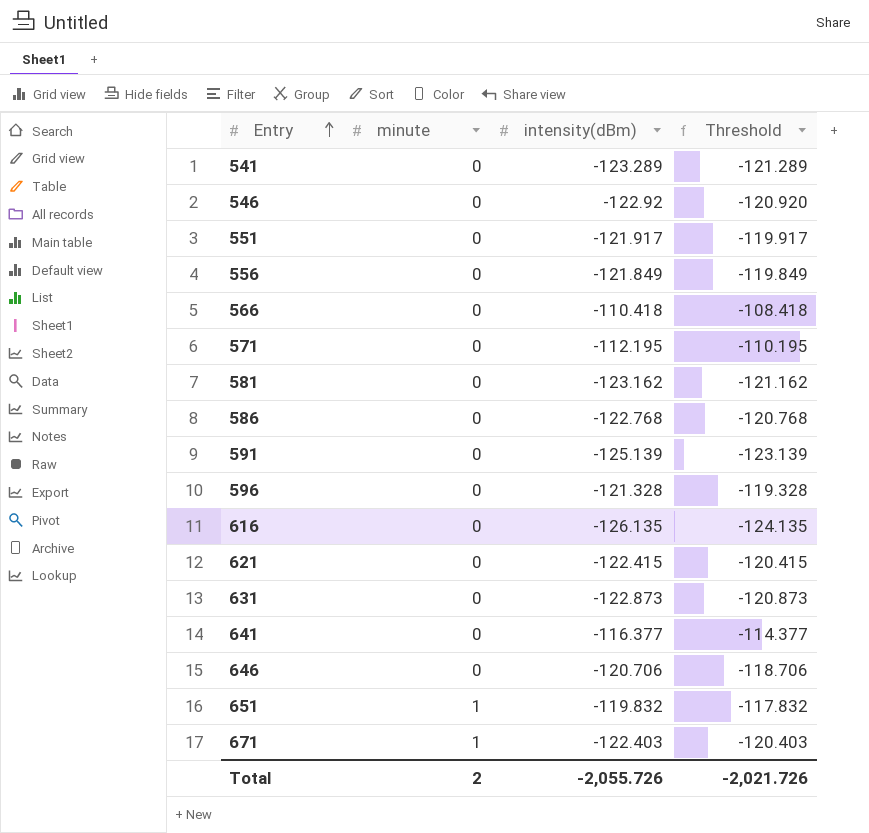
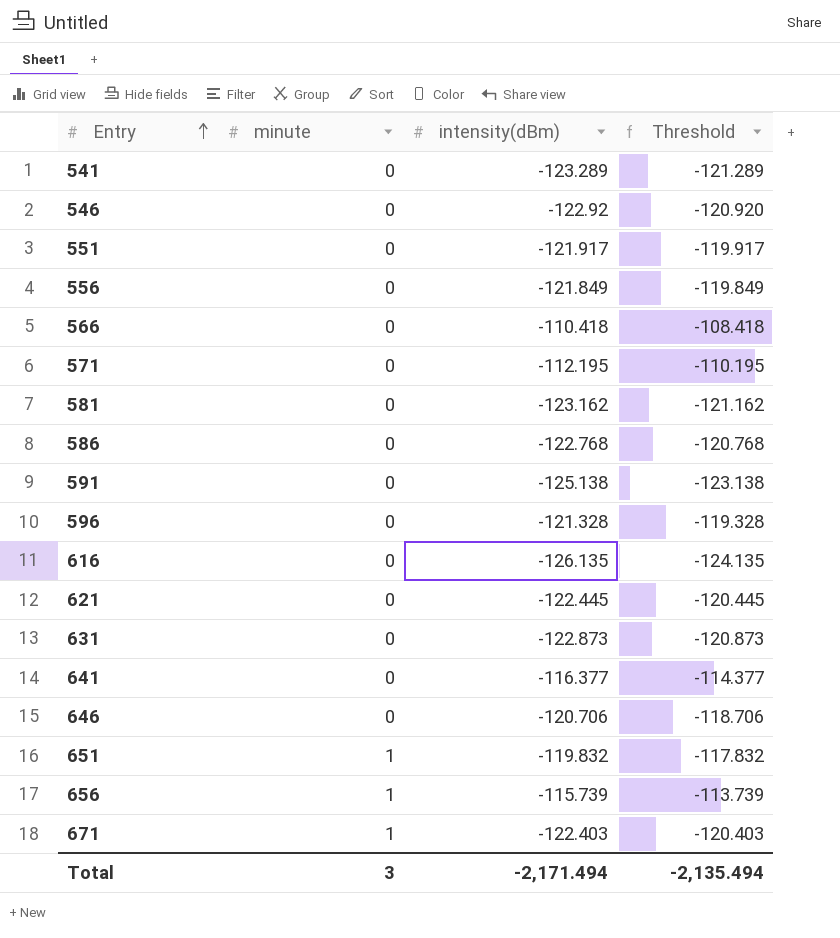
591 | intensity(dBm): -125.139 -> -125.138
591 | Threshold: -123.139 -> -123.138
621 | intensity(dBm): -122.415 -> -122.445
621 | Threshold: -120.415 -> -120.445
row 656: none -> 1 | -115.739 | -113.739
Total | minute: 2 -> 3
Total | intensity(dBm): -2,055.726 -> -2,171.494
Total | Threshold: -2,021.726 -> -2,135.494

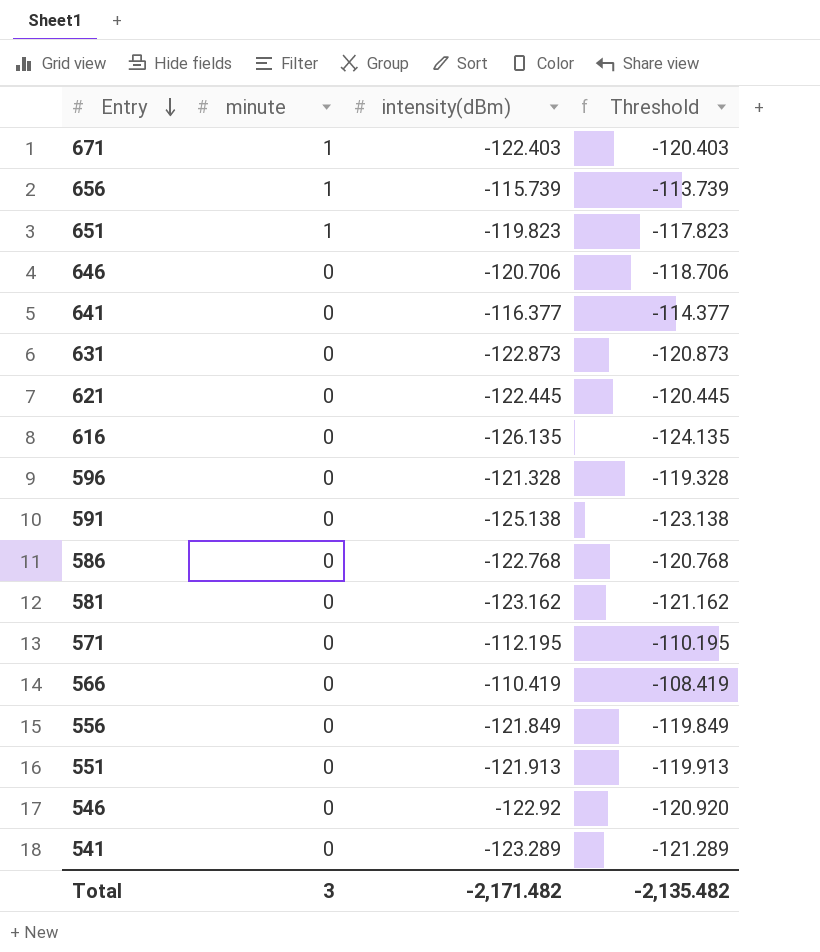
row order: Entry ascending -> Entry descending
651 | intensity(dBm): -119.832 -> -119.823
651 | Threshold: -117.832 -> -117.823
566 | intensity(dBm): -110.418 -> -110.419
566 | Threshold: -108.418 -> -108.419
551 | intensity(dBm): -121.917 -> -121.913
551 | Threshold: -119.917 -> -119.913
Total | intensity(dBm): -2,171.494 -> -2,171.482
Total | Threshold: -2,135.494 -> -2,135.482

